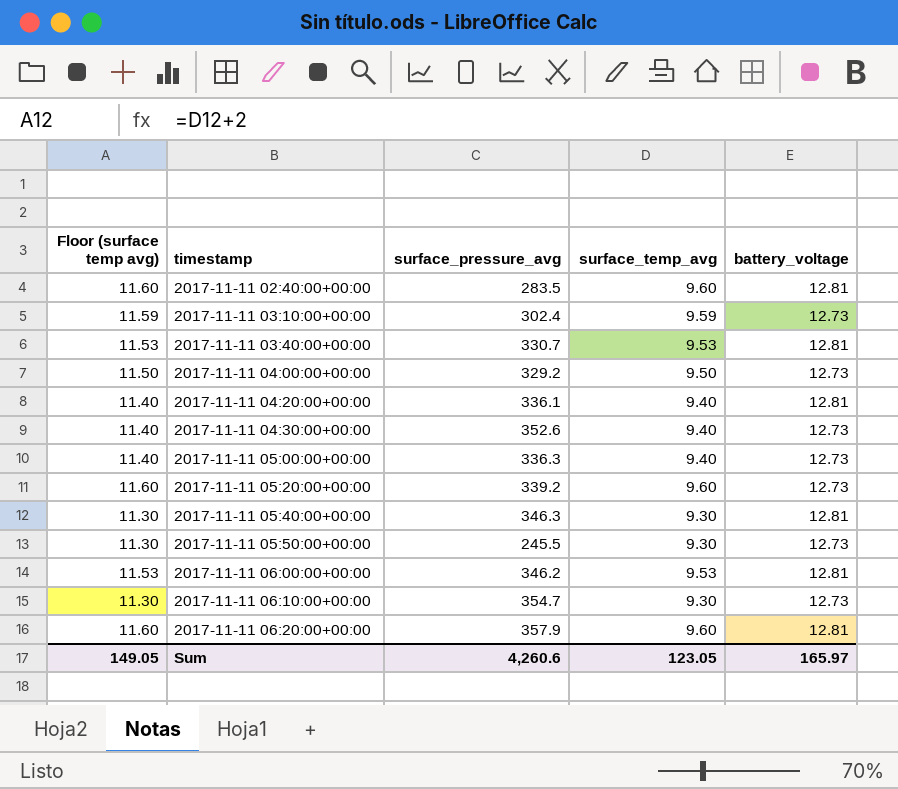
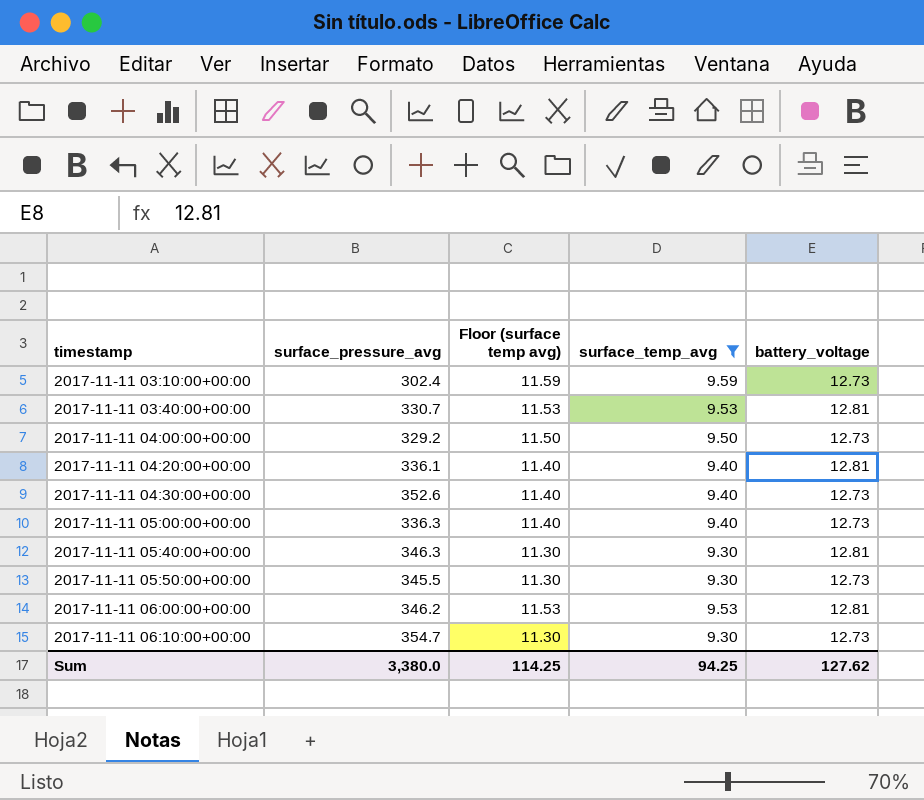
filter: none -> surface_temp_avg != 9.60
column Floor (surface temp avg) | position: 1 -> 3
2017-11-11 05:50:00+00:00 | surface_pressure_avg: 245.5 -> 345.5
Sum | surface_pressure_avg: 4,260.6 -> 3,380.0
Sum | Floor (surface temp avg): 149.05 -> 114.25
Sum | surface_temp_avg: 123.05 -> 94.25
Sum | battery_voltage: 165.97 -> 127.62

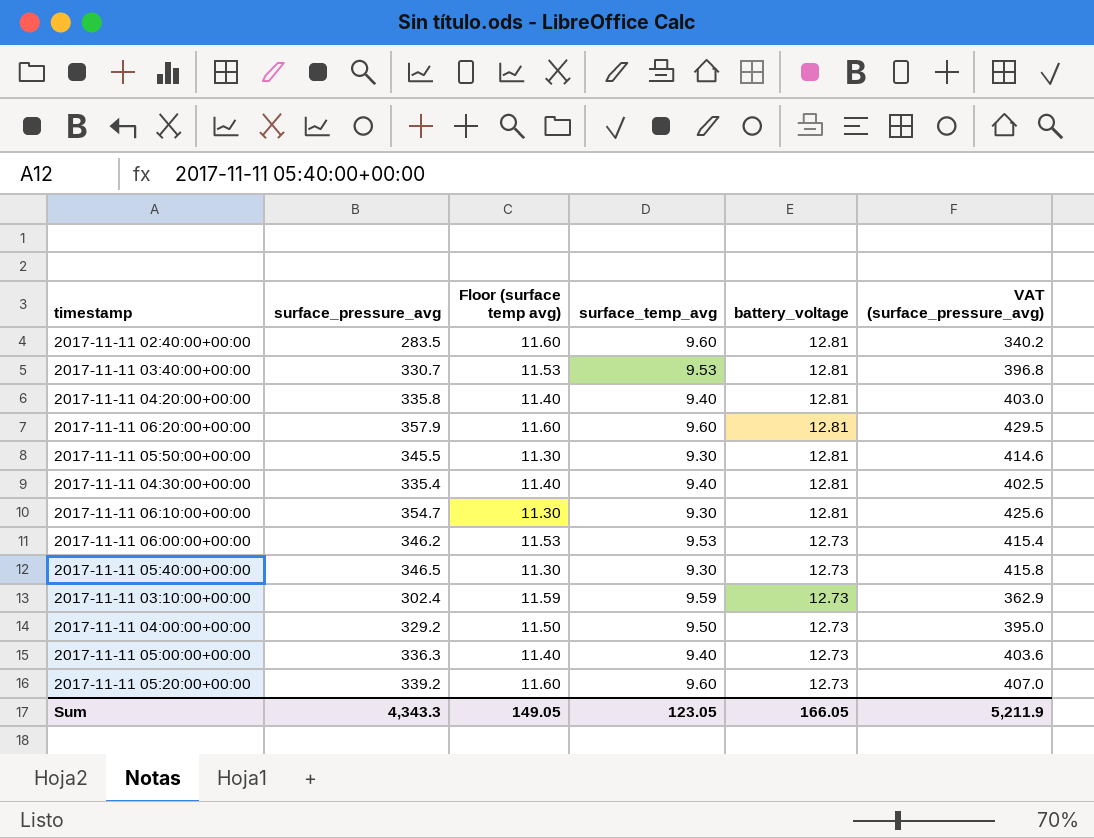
filter: surface_temp_avg != 9.60 -> none
row order: timestamp ascending -> battery_voltage descending
column VAT (surface_pressure_avg) | formula: none -> [surface_pressure_avg] * 1.2
2017-11-11 04:20:00+00:00 | surface_pressure_avg: 336.1 -> 335.8
2017-11-11 05:50:00+00:00 | battery_voltage: 12.73 -> 12.81
2017-11-11 04:30:00+00:00 | surface_pressure_avg: 352.6 -> 335.4
2017-11-11 04:30:00+00:00 | battery_voltage: 12.73 -> 12.81
2017-11-11 06:10:00+00:00 | battery_voltage: 12.73 -> 12.81
2017-11-11 06:00:00+00:00 | battery_voltage: 12.81 -> 12.73
2017-11-11 05:40:00+00:00 | surface_pressure_avg: 346.3 -> 346.5
2017-11-11 05:40:00+00:00 | battery_voltage: 12.81 -> 12.73
Sum | surface_pressure_avg: 3,380.0 -> 4,343.3
Sum | Floor (surface temp avg): 114.25 -> 149.05
Sum | surface_temp_avg: 94.25 -> 123.05
Sum | battery_voltage: 127.62 -> 166.05

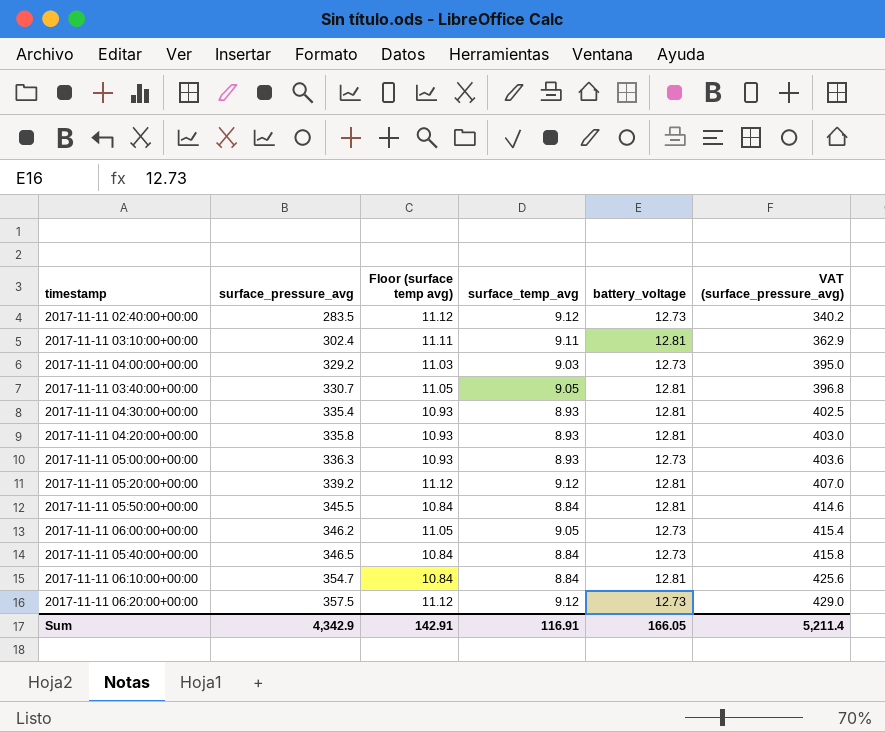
row order: battery_voltage descending -> surface_pressure_avg ascending
2017-11-11 02:40:00+00:00 | Floor (surface temp avg): 11.60 -> 11.12
2017-11-11 02:40:00+00:00 | surface_temp_avg: 9.60 -> 9.12
2017-11-11 02:40:00+00:00 | battery_voltage: 12.81 -> 12.73
2017-11-11 03:10:00+00:00 | Floor (surface temp avg): 11.59 -> 11.11
2017-11-11 03:10:00+00:00 | surface_temp_avg: 9.59 -> 9.11
2017-11-11 03:10:00+00:00 | battery_voltage: 12.73 -> 12.81
2017-11-11 04:00:00+00:00 | Floor (surface temp avg): 11.50 -> 11.03
2017-11-11 04:00:00+00:00 | surface_temp_avg: 9.50 -> 9.03
2017-11-11 03:40:00+00:00 | Floor (surface temp avg): 11.53 -> 11.05
2017-11-11 03:40:00+00:00 | surface_temp_avg: 9.53 -> 9.05
2017-11-11 04:30:00+00:00 | Floor (surface temp avg): 11.40 -> 10.93
2017-11-11 04:30:00+00:00 | surface_temp_avg: 9.40 -> 8.93
2017-11-11 04:20:00+00:00 | Floor (surface temp avg): 11.40 -> 10.93
2017-11-11 04:20:00+00:00 | surface_temp_avg: 9.40 -> 8.93
2017-11-11 05:00:00+00:00 | Floor (surface temp avg): 11.40 -> 10.93
2017-11-11 05:00:00+00:00 | surface_temp_avg: 9.40 -> 8.93
2017-11-11 05:20:00+00:00 | Floor (surface temp avg): 11.60 -> 11.12
2017-11-11 05:20:00+00:00 | surface_temp_avg: 9.60 -> 9.12
2017-11-11 05:20:00+00:00 | battery_voltage: 12.73 -> 12.81
2017-11-11 05:50:00+00:00 | Floor (surface temp avg): 11.30 -> 10.84
2017-11-11 05:50:00+00:00 | surface_temp_avg: 9.30 -> 8.84
2017-11-11 06:00:00+00:00 | Floor (surface temp avg): 11.53 -> 11.05
2017-11-11 06:00:00+00:00 | surface_temp_avg: 9.53 -> 9.05
2017-11-11 05:40:00+00:00 | Floor (surface temp avg): 11.30 -> 10.84
2017-11-11 05:40:00+00:00 | surface_temp_avg: 9.30 -> 8.84
2017-11-11 06:10:00+00:00 | Floor (surface temp avg): 11.30 -> 10.84
2017-11-11 06:10:00+00:00 | surface_temp_avg: 9.30 -> 8.84
2017-11-11 06:20:00+00:00 | surface_pressure_avg: 357.9 -> 357.5
2017-11-11 06:20:00+00:00 | Floor (surface temp avg): 11.60 -> 11.12
2017-11-11 06:20:00+00:00 | surface_temp_avg: 9.60 -> 9.12
2017-11-11 06:20:00+00:00 | battery_voltage: 12.81 -> 12.73
2017-11-11 06:20:00+00:00 | VAT (surface_pressure_avg): 429.5 -> 429.0
Sum | surface_pressure_avg: 4,343.3 -> 4,342.9
Sum | Floor (surface temp avg): 149.05 -> 142.91
Sum | surface_temp_avg: 123.05 -> 116.91
Sum | VAT (surface_pressure_avg): 5,211.9 -> 5,211.4

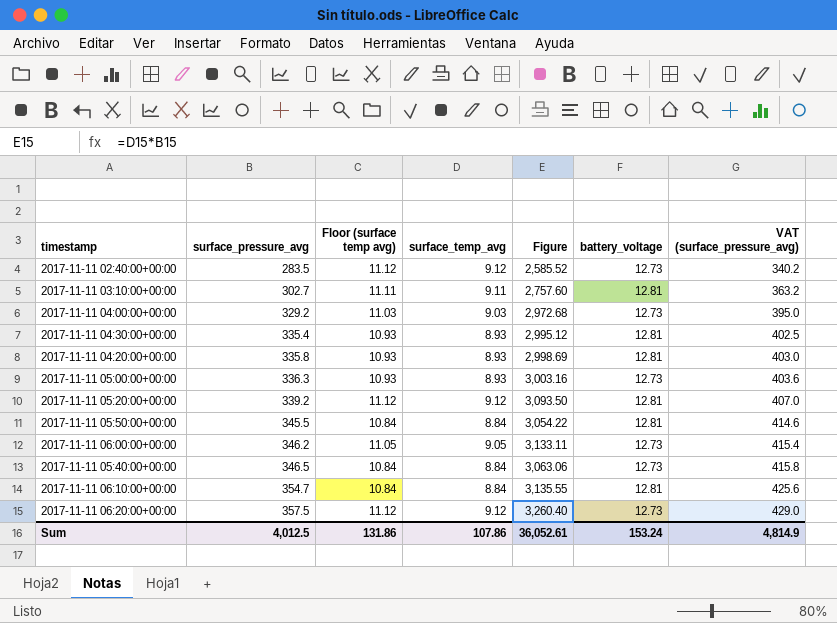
column Figure | formula: none -> [surface_pressure_avg] * [surface_temp_avg]
row 2017-11-11 03:40:00+00:00: 330.7 | 11.05 | 9.05 | 12.81 | 396.8 -> none
2017-11-11 03:10:00+00:00 | surface_pressure_avg: 302.4 -> 302.7
2017-11-11 03:10:00+00:00 | VAT (surface_pressure_avg): 362.9 -> 363.2
Sum | surface_pressure_avg: 4,342.9 -> 4,012.5
Sum | Floor (surface temp avg): 142.91 -> 131.86
Sum | surface_temp_avg: 116.91 -> 107.86
Sum | battery_voltage: 166.05 -> 153.24
Sum | VAT (surface_pressure_avg): 5,211.4 -> 4,814.9

